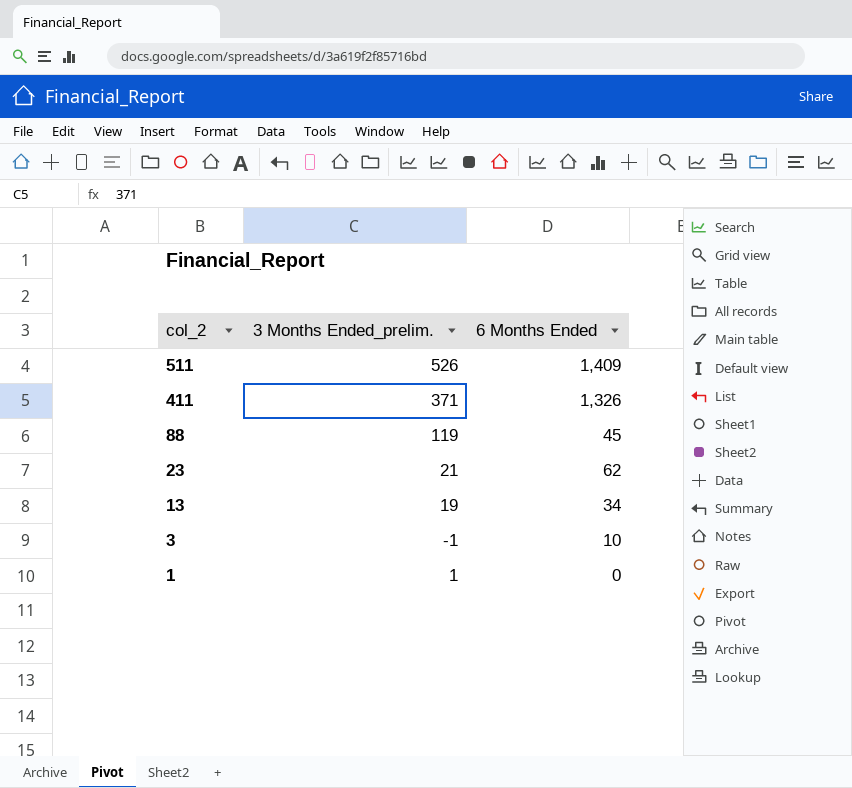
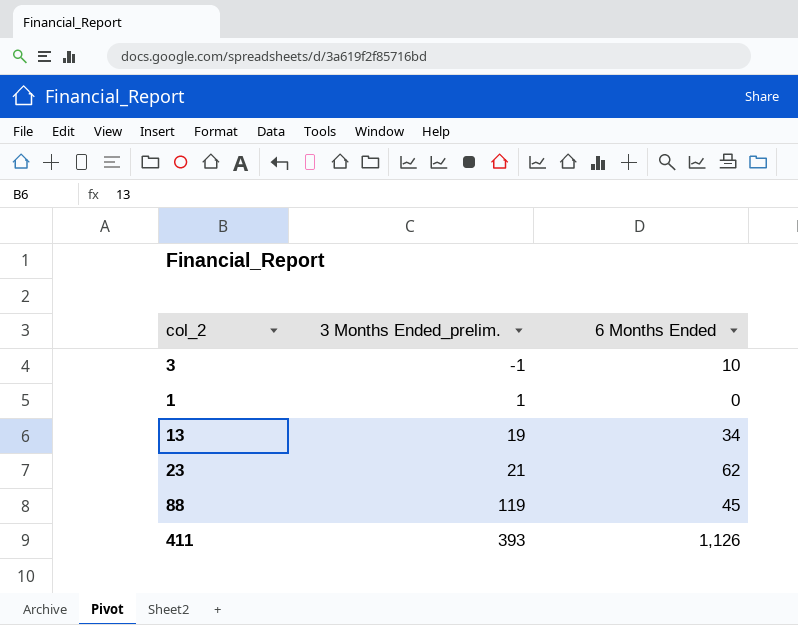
row order: col_2 descending -> 3 Months Ended_prelim. ascending
row 511: 526 | 1,409 -> none
411 | 3 Months Ended_prelim.: 371 -> 393
411 | 6 Months Ended: 1,326 -> 1,126

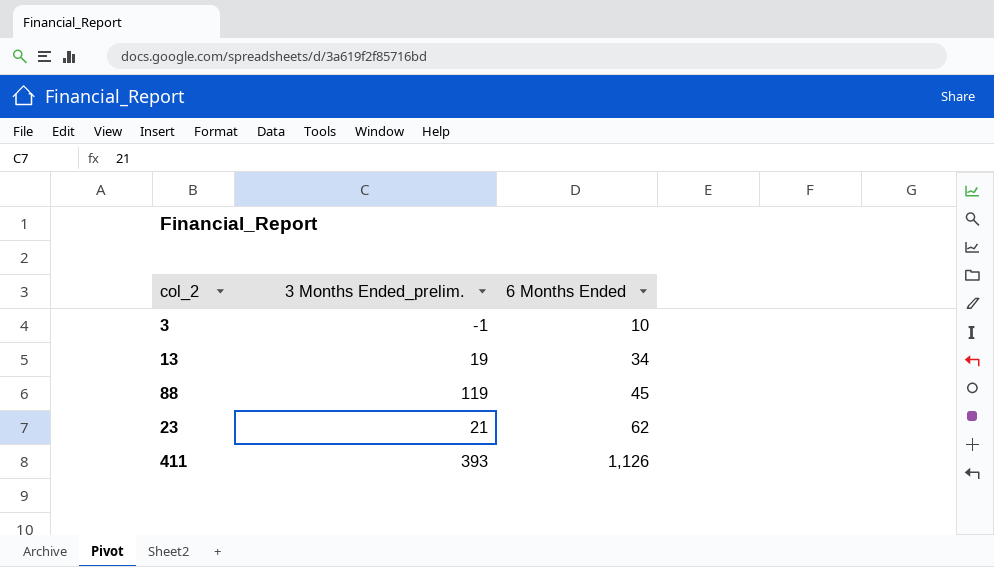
row order: 3 Months Ended_prelim. ascending -> 6 Months Ended ascending
row 1: 1 | 0 -> none

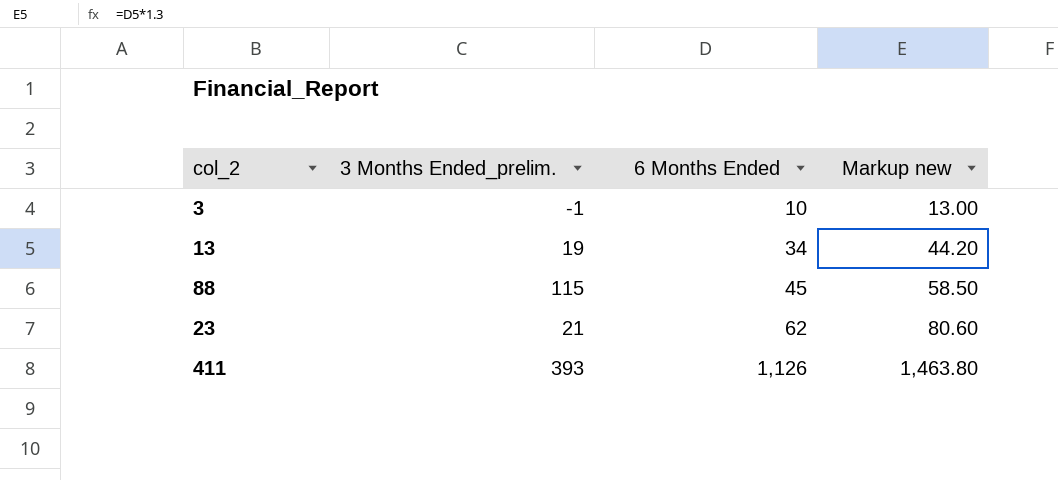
column Markup new | formula: none -> [6 Months Ended] * 1.3
88 | 3 Months Ended_prelim.: 119 -> 115

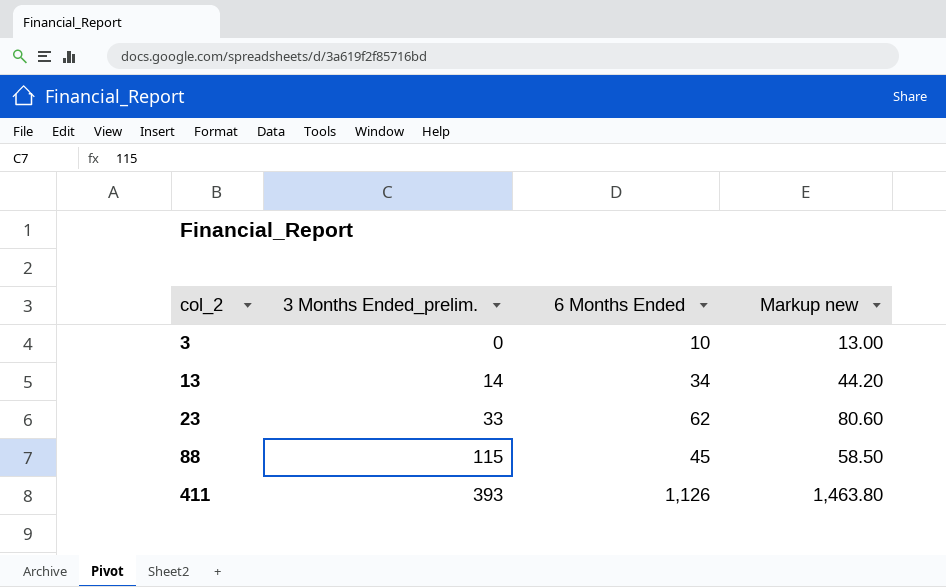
row order: 6 Months Ended ascending -> col_2 ascending
3 | 3 Months Ended_prelim.: -1 -> 0
13 | 3 Months Ended_prelim.: 19 -> 14
23 | 3 Months Ended_prelim.: 21 -> 33

